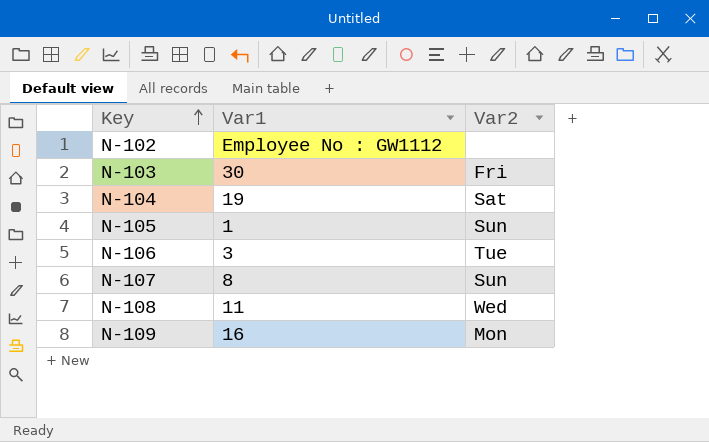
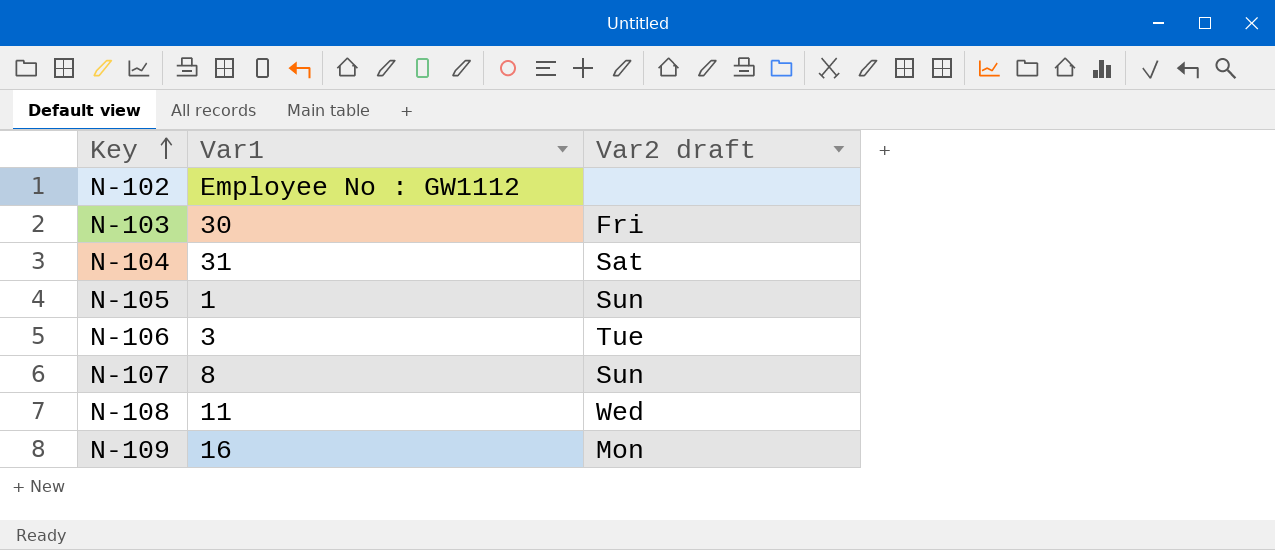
column name: Var2 -> Var2 draft
N-104 | Var1: 19 -> 31

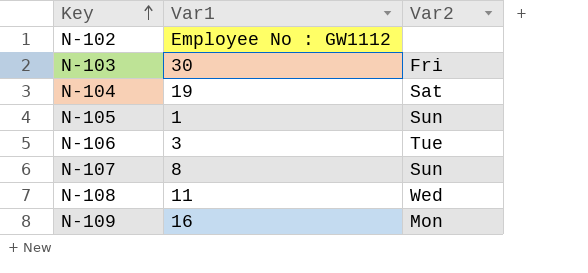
column name: Var2 draft -> Var2
N-104 | Var1: 31 -> 19

